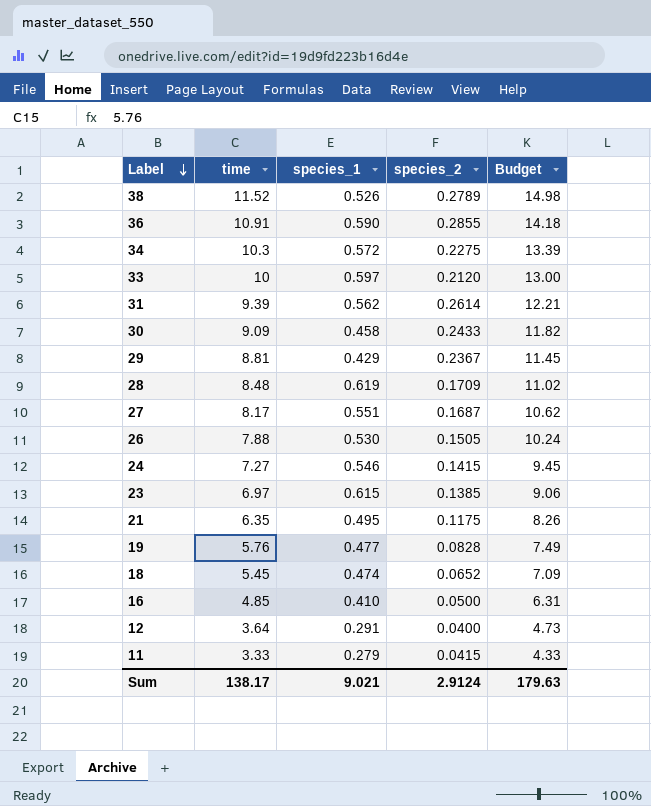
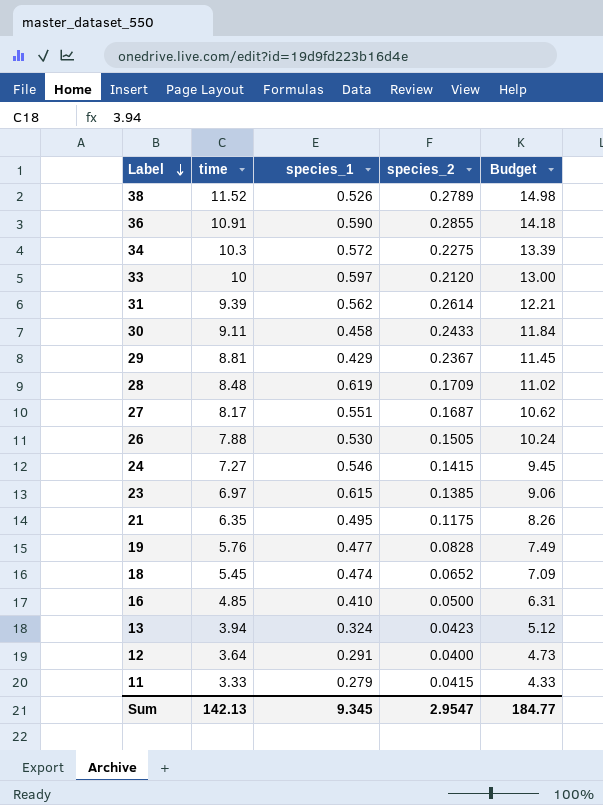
30 | time: 9.09 -> 9.11
30 | Budget: 11.82 -> 11.84
row 13: none -> 3.94 | 0.324 | 0.0423 | 5.12
Sum | time: 138.17 -> 142.13
Sum | species_1: 9.021 -> 9.345
Sum | species_2: 2.9124 -> 2.9547
Sum | Budget: 179.63 -> 184.77

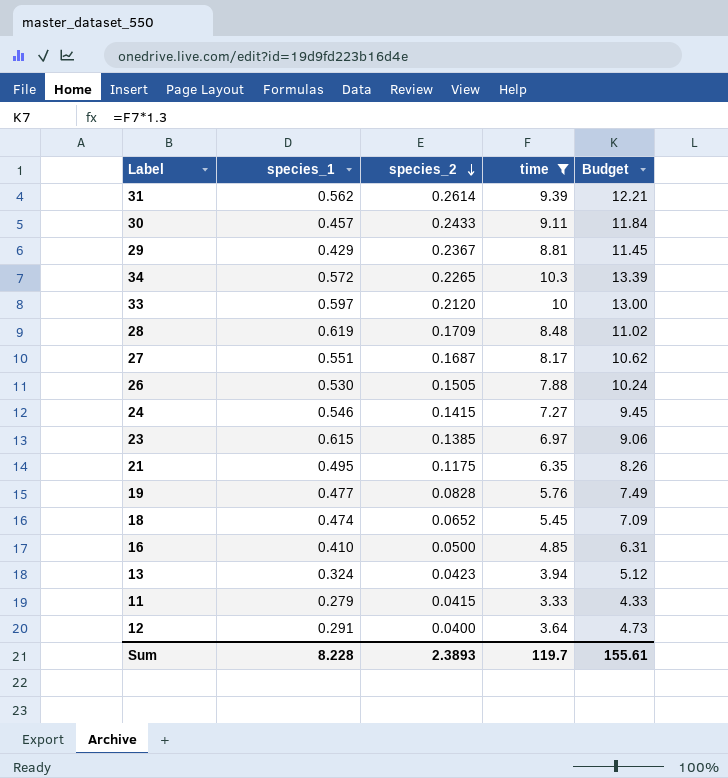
filter: none -> time <= 10.3
row order: Label descending -> species_2 descending
column time | position: 2 -> 4
30 | species_1: 0.458 -> 0.457
34 | species_2: 0.2275 -> 0.2265
Sum | species_1: 9.345 -> 8.228
Sum | species_2: 2.9547 -> 2.3893
Sum | time: 142.13 -> 119.7
Sum | Budget: 184.77 -> 155.61

